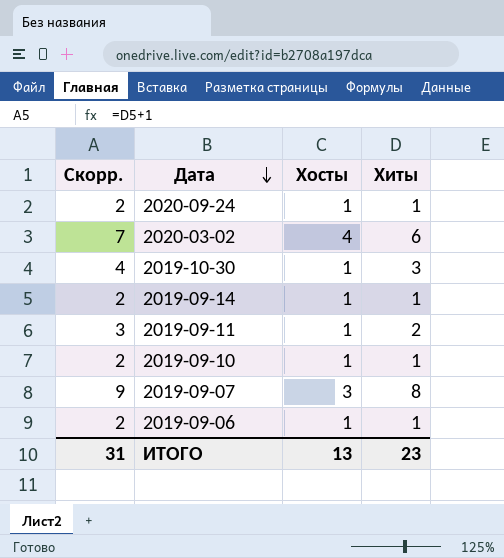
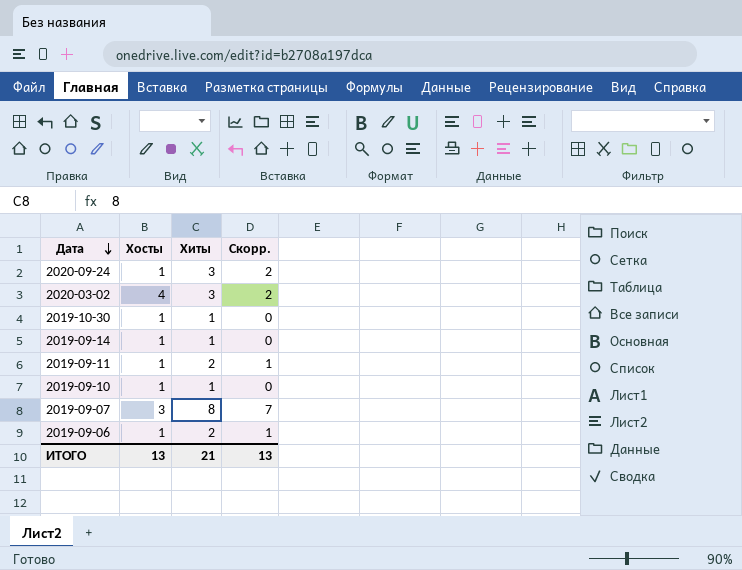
column Скорр. | formula: [Хиты] + 1 -> [Хиты] - 1
column Скорр. | position: 1 -> 4
2020-09-24 | Хиты: 1 -> 3
2020-03-02 | Хиты: 6 -> 3
2019-10-30 | Хиты: 3 -> 1
2019-09-06 | Хиты: 1 -> 2
ИТОГО | Хиты: 23 -> 21
ИТОГО | Скорр.: 31 -> 13

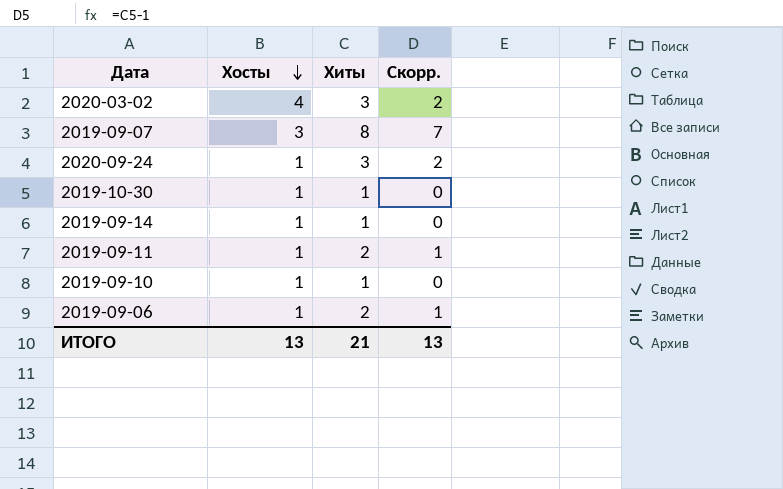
row order: Дата descending -> Хосты descending

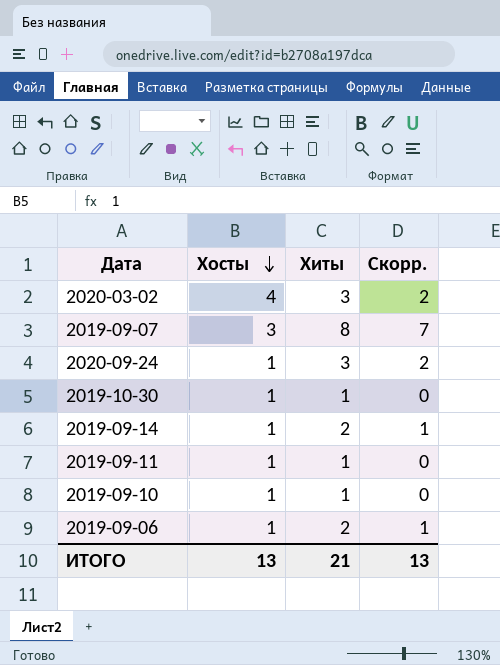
2019-09-14 | Хиты: 1 -> 2
2019-09-14 | Скорр.: 0 -> 1
2019-09-11 | Хиты: 2 -> 1
2019-09-11 | Скорр.: 1 -> 0

